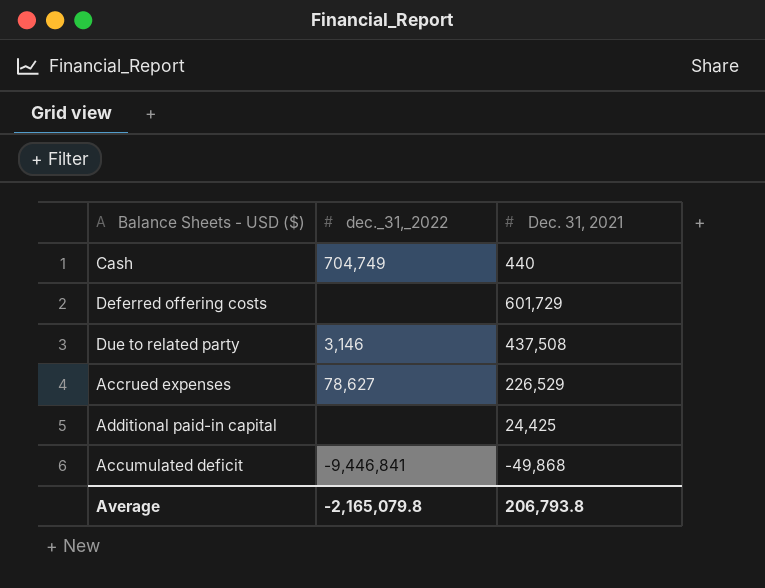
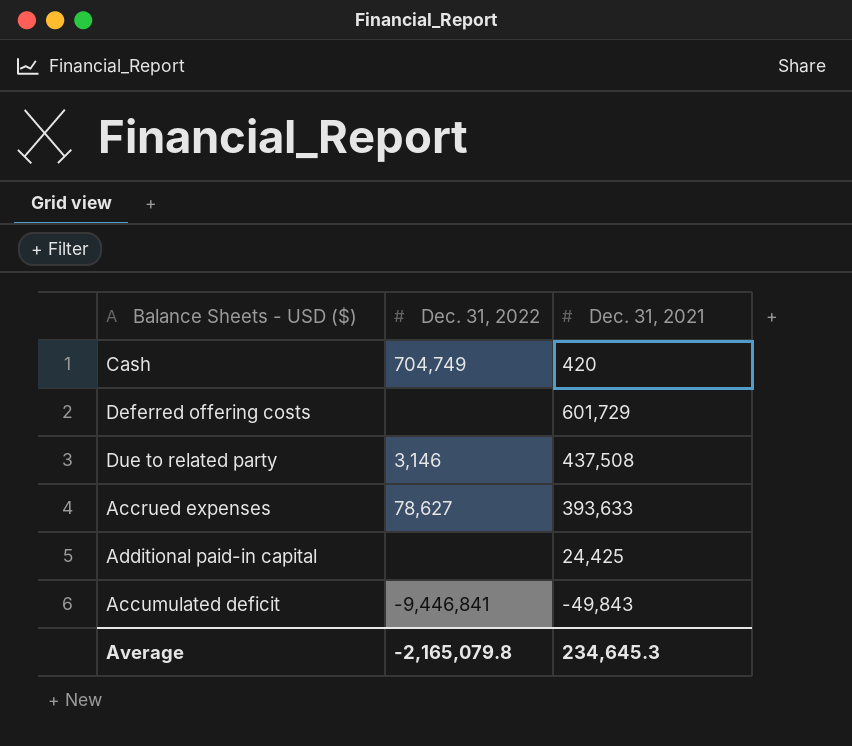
column name: dec._31,_2022 -> Dec. 31, 2022
Cash | Dec. 31, 2021: 440 -> 420
Accrued expenses | Dec. 31, 2021: 226,529 -> 393,633
Accumulated deficit | Dec. 31, 2021: -49,868 -> -49,843
Average | Dec. 31, 2021: 206,793.8 -> 234,645.3

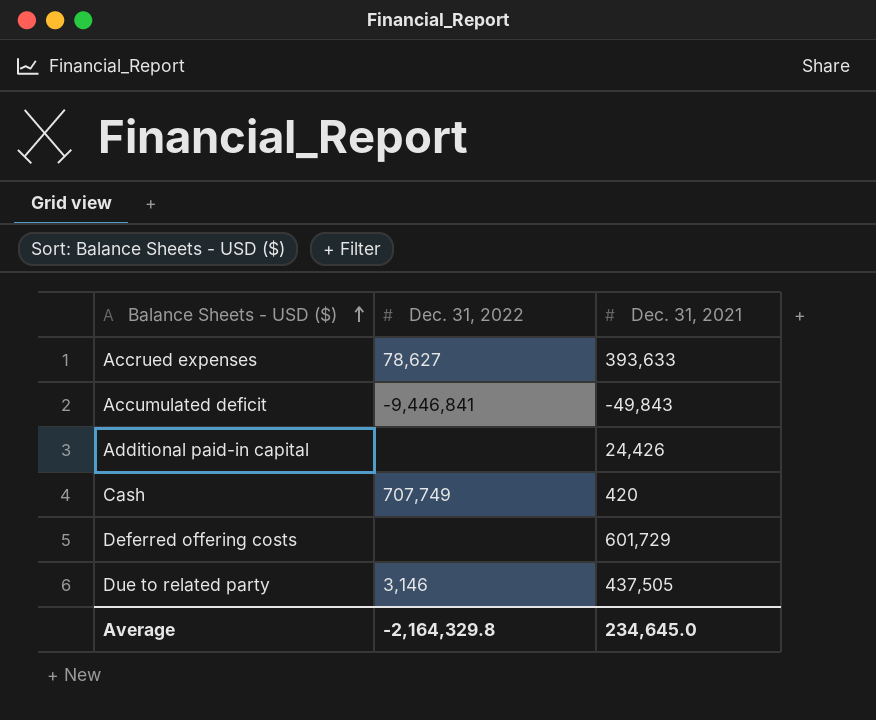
row order: none -> Balance Sheets - USD ($) ascending
Additional paid-in capital | Dec. 31, 2021: 24,425 -> 24,426
Cash | Dec. 31, 2022: 704,749 -> 707,749
Due to related party | Dec. 31, 2021: 437,508 -> 437,505
Average | Dec. 31, 2022: -2,165,079.8 -> -2,164,329.8
Average | Dec. 31, 2021: 234,645.3 -> 234,645.0

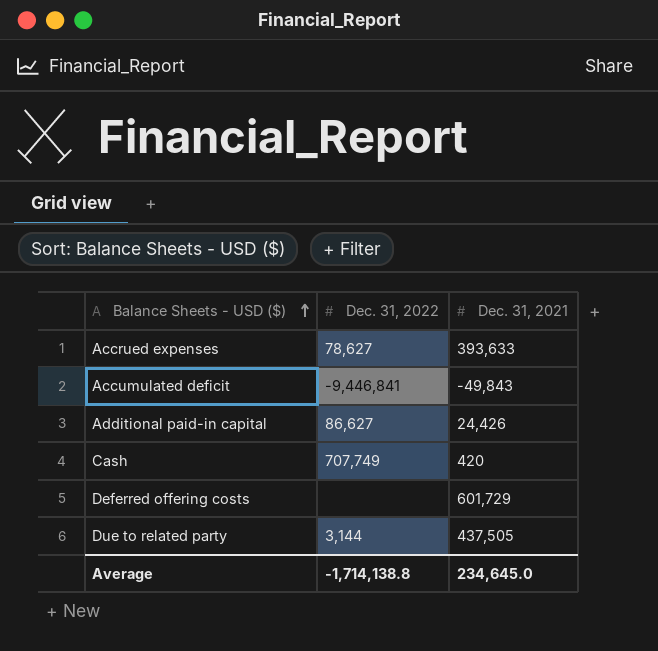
Additional paid-in capital | Dec. 31, 2022: none -> 86,627
Due to related party | Dec. 31, 2022: 3,146 -> 3,144
Average | Dec. 31, 2022: -2,164,329.8 -> -1,714,138.8

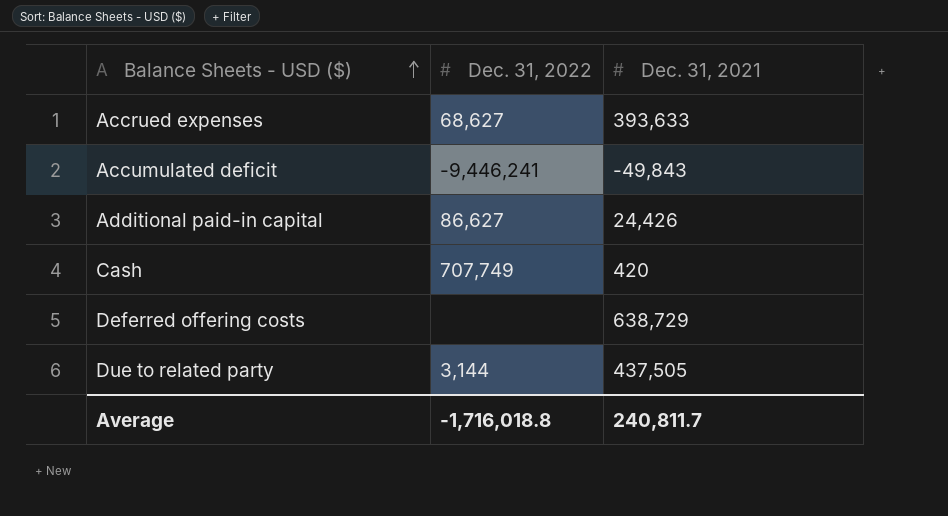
Accrued expenses | Dec. 31, 2022: 78,627 -> 68,627
Accumulated deficit | Dec. 31, 2022: -9,446,841 -> -9,446,241
Deferred offering costs | Dec. 31, 2021: 601,729 -> 638,729
Average | Dec. 31, 2022: -1,714,138.8 -> -1,716,018.8
Average | Dec. 31, 2021: 234,645.0 -> 240,811.7

